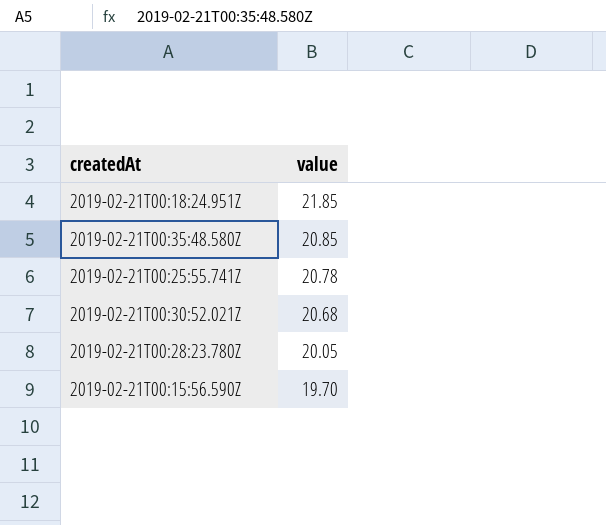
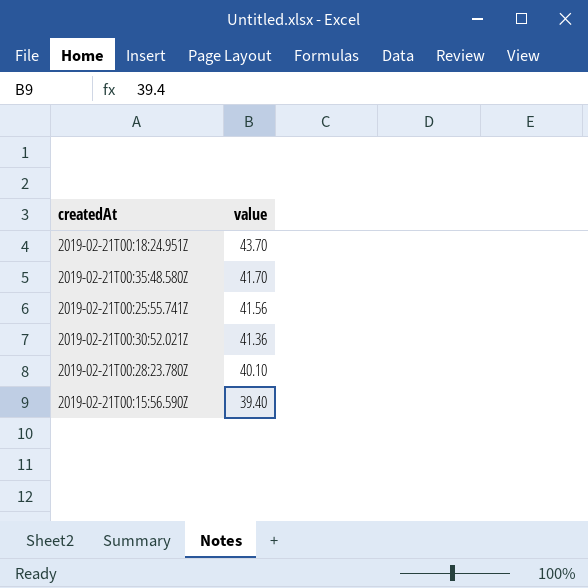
2019-02-21T00:18:24.951Z | value: 21.85 -> 43.70
2019-02-21T00:35:48.580Z | value: 20.85 -> 41.70
2019-02-21T00:25:55.741Z | value: 20.78 -> 41.56
2019-02-21T00:30:52.021Z | value: 20.68 -> 41.36
2019-02-21T00:28:23.780Z | value: 20.05 -> 40.10
2019-02-21T00:15:56.590Z | value: 19.70 -> 39.40

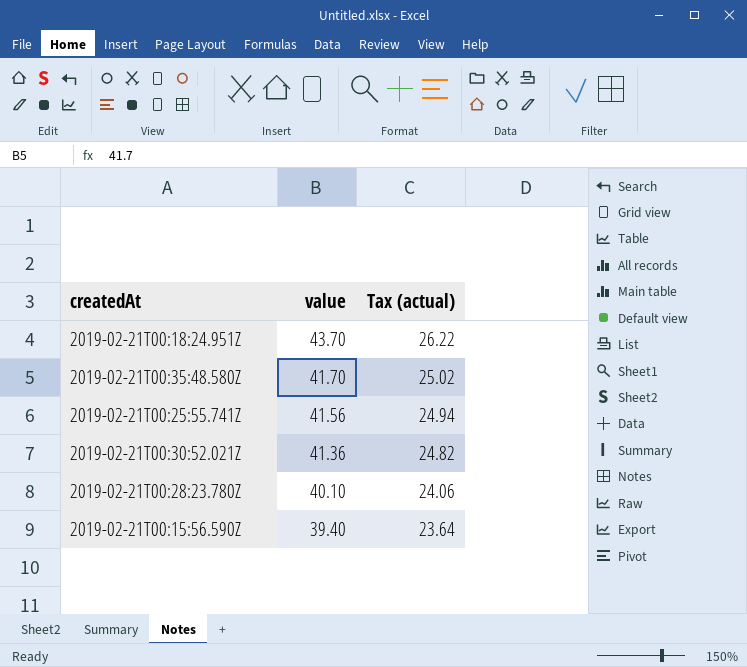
column Tax (actual) | formula: none -> [value] * 0.6

